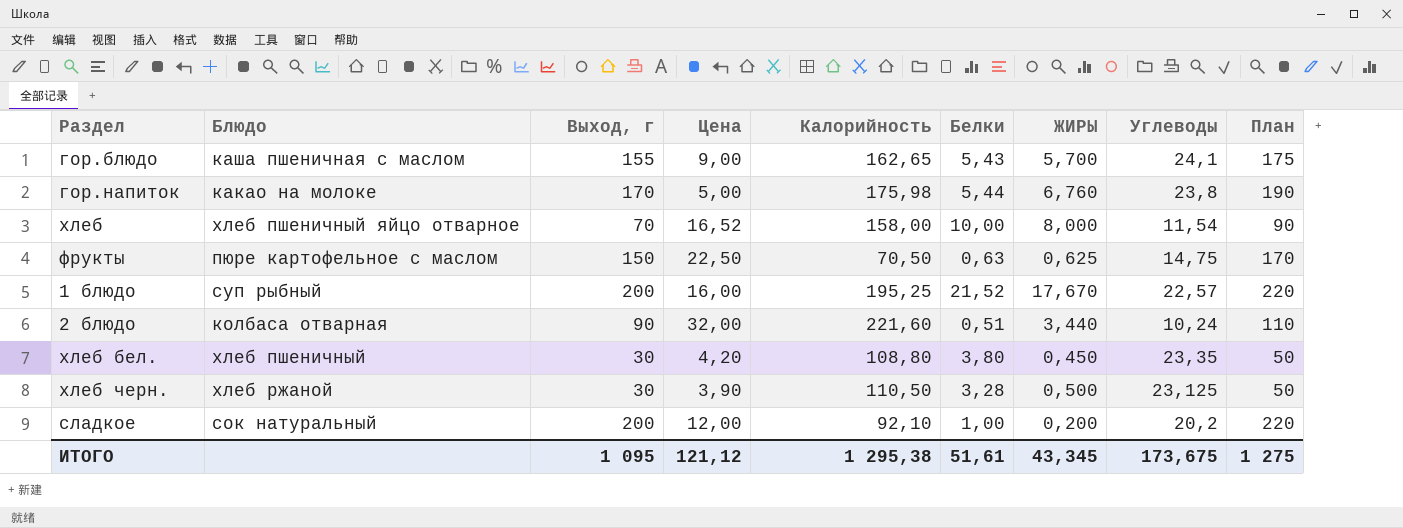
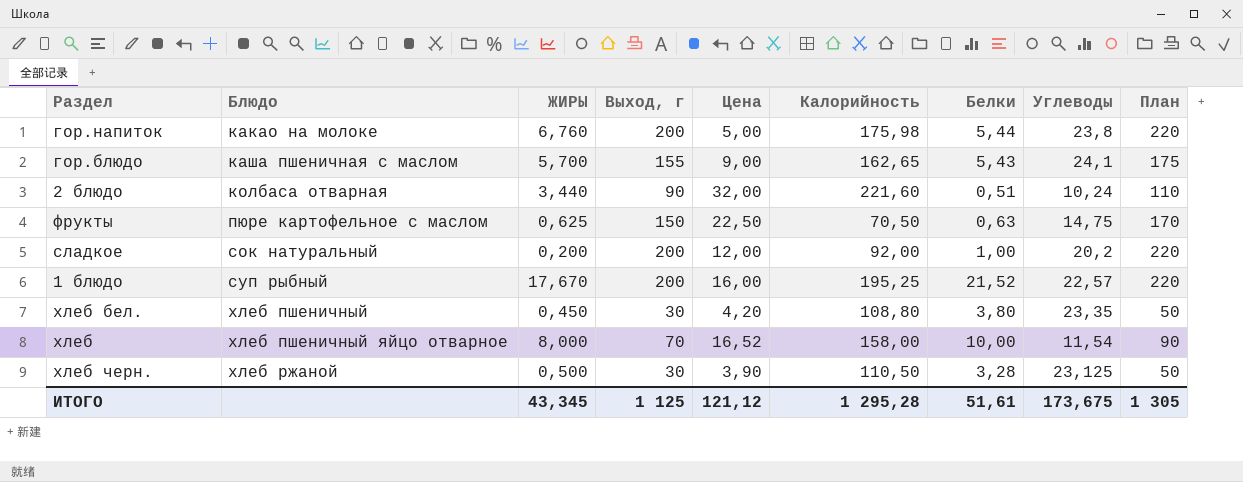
row order: none -> Блюдо ascending
column ЖИРЫ | position: 7 -> 3
гор.напиток | Выход, г: 170 -> 200
гор.напиток | План: 190 -> 220
сладкое | Калорийность: 92,10 -> 92,00
ИТОГО | Выход, г: 1 095 -> 1 125
ИТОГО | Калорийность: 1 295,38 -> 1 295,28
ИТОГО | План: 1 275 -> 1 305

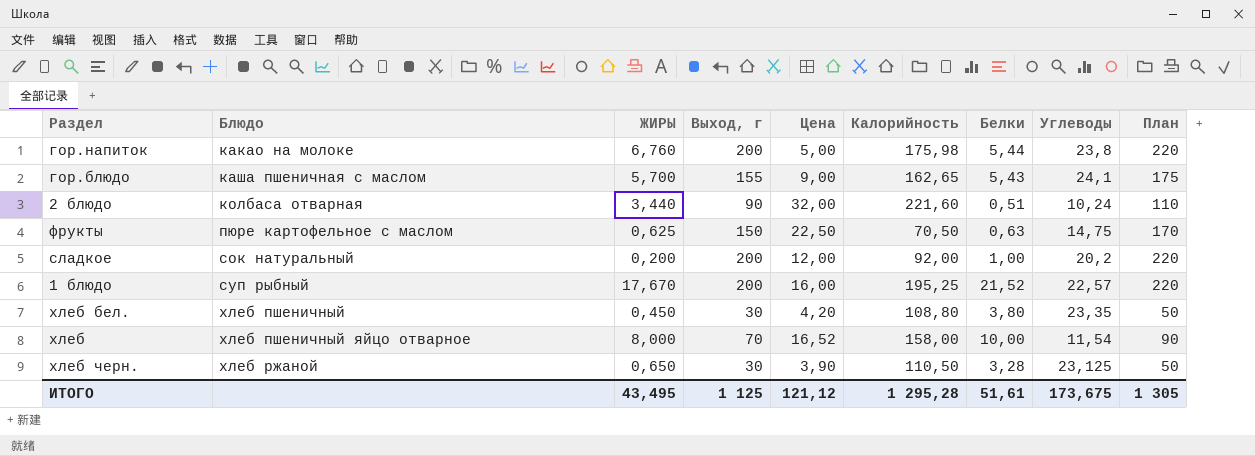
хлеб черн. | ЖИРЫ: 0,500 -> 0,650
ИТОГО | ЖИРЫ: 43,345 -> 43,495

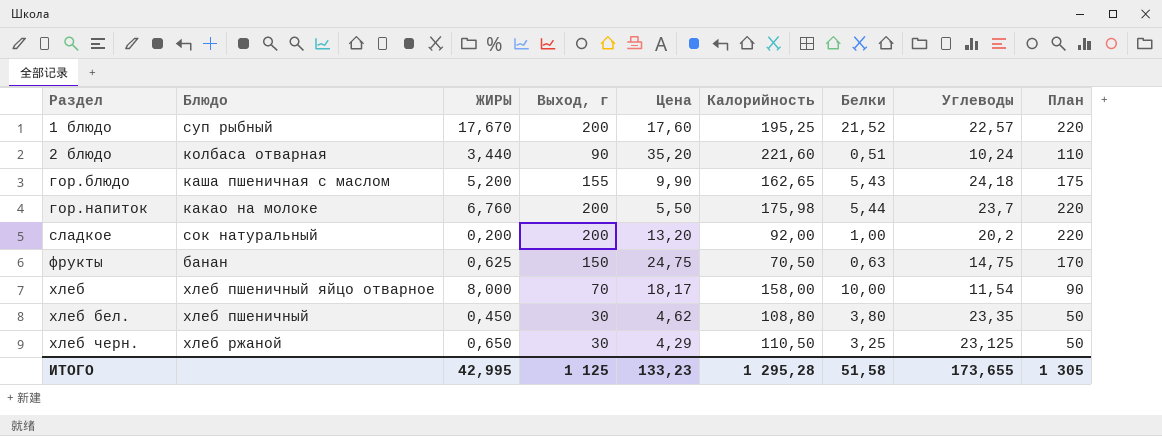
row order: Блюдо ascending -> Раздел ascending
1 блюдо | Цена: 16,00 -> 17,60
2 блюдо | Цена: 32,00 -> 35,20
гор.блюдо | ЖИРЫ: 5,700 -> 5,200
гор.блюдо | Цена: 9,00 -> 9,90
гор.блюдо | Углеводы: 24,1 -> 24,18
гор.напиток | Цена: 5,00 -> 5,50
гор.напиток | Углеводы: 23,8 -> 23,7
сладкое | Цена: 12,00 -> 13,20
фрукты | Блюдо: пюре картофельное с маслом -> банан
фрукты | Цена: 22,50 -> 24,75
хлеб | Цена: 16,52 -> 18,17
хлеб бел. | Цена: 4,20 -> 4,62
хлеб черн. | Цена: 3,90 -> 4,29
хлеб черн. | Белки: 3,28 -> 3,25
ИТОГО | ЖИРЫ: 43,495 -> 42,995
ИТОГО | Цена: 121,12 -> 133,23
ИТОГО | Белки: 51,61 -> 51,58
ИТОГО | Углеводы: 173,675 -> 173,655

